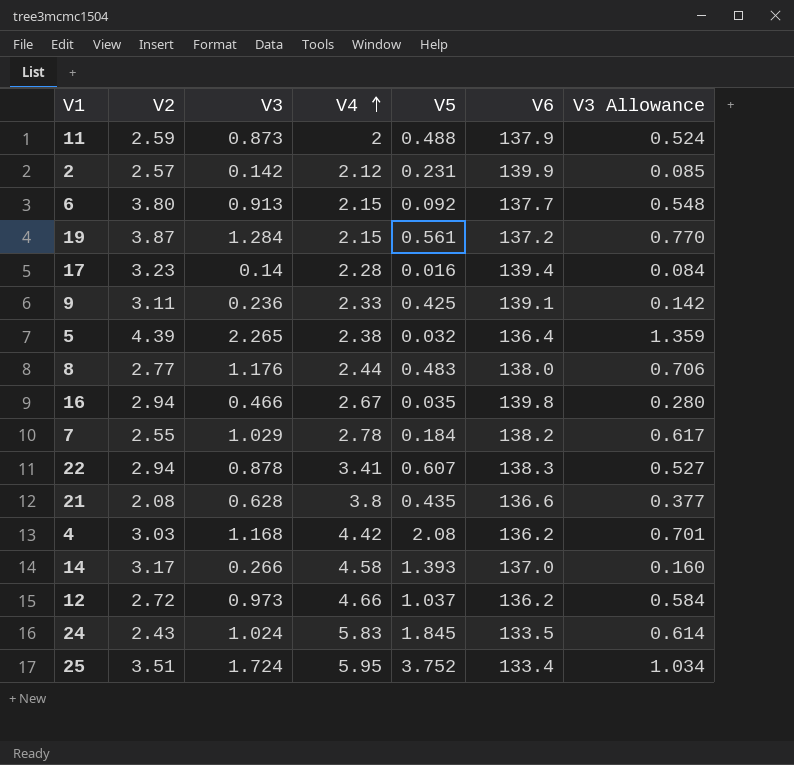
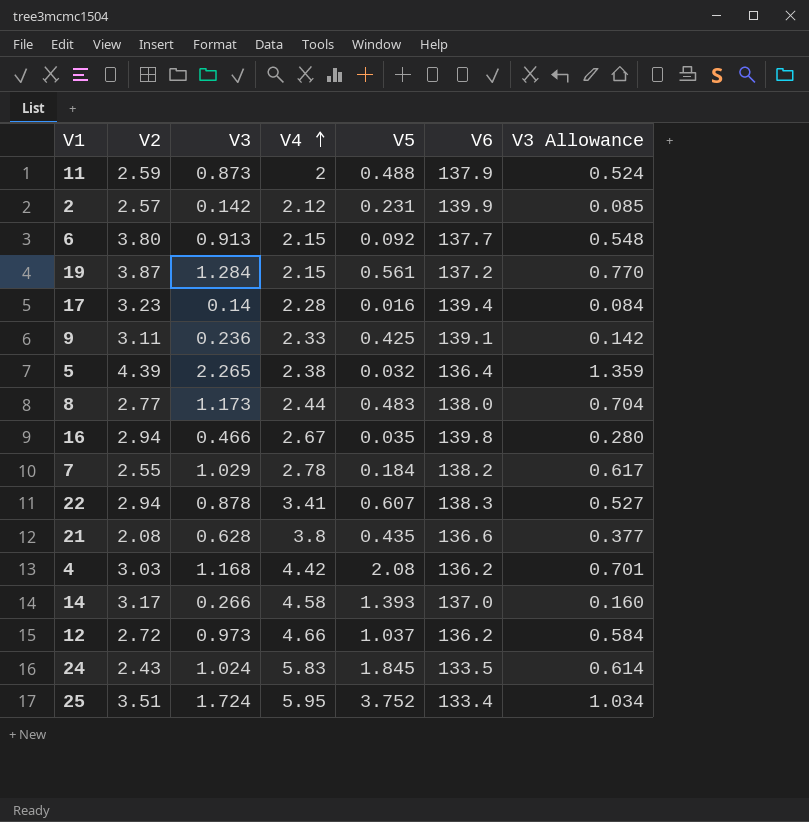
8 | V3: 1.176 -> 1.173
8 | V3 Allowance: 0.706 -> 0.704

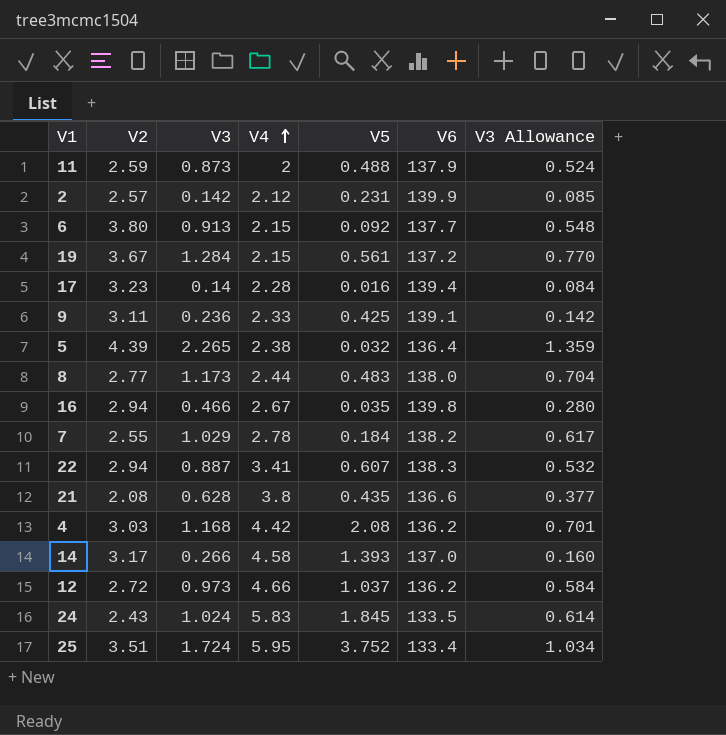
19 | V2: 3.87 -> 3.67
22 | V3: 0.878 -> 0.887
22 | V3 Allowance: 0.527 -> 0.532

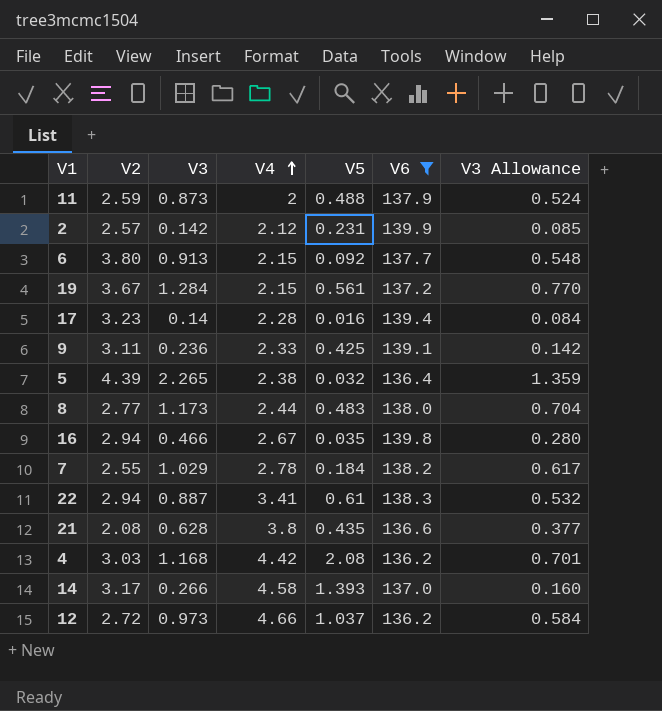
filter: none -> V6 >= 136.2
22 | V5: 0.607 -> 0.61

